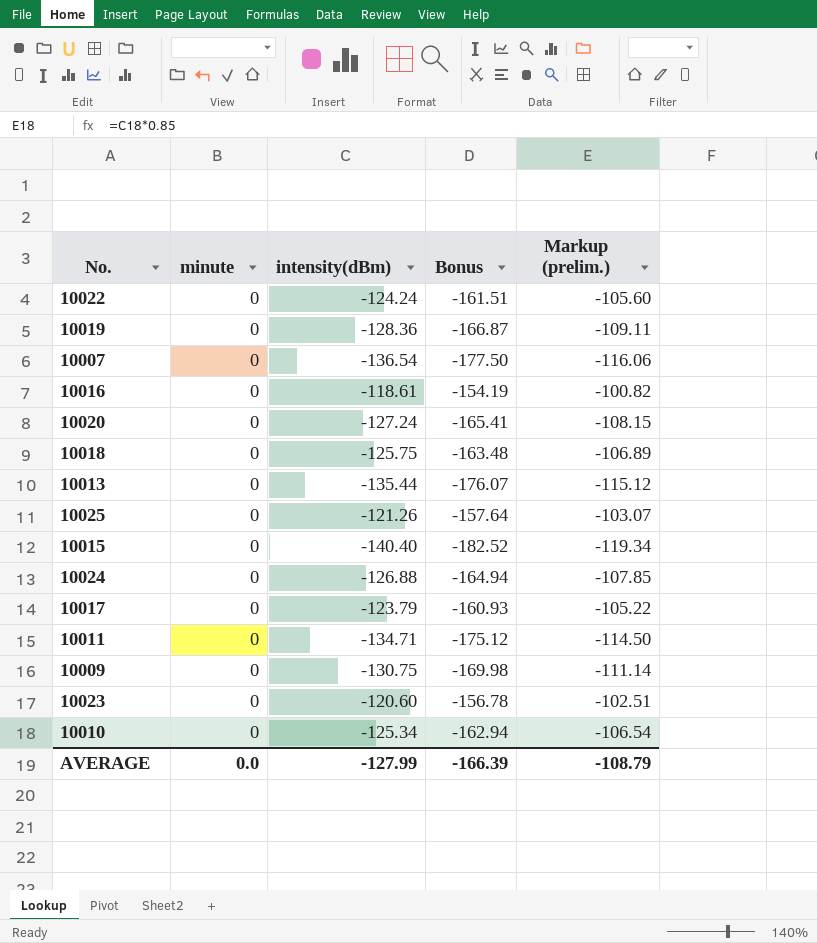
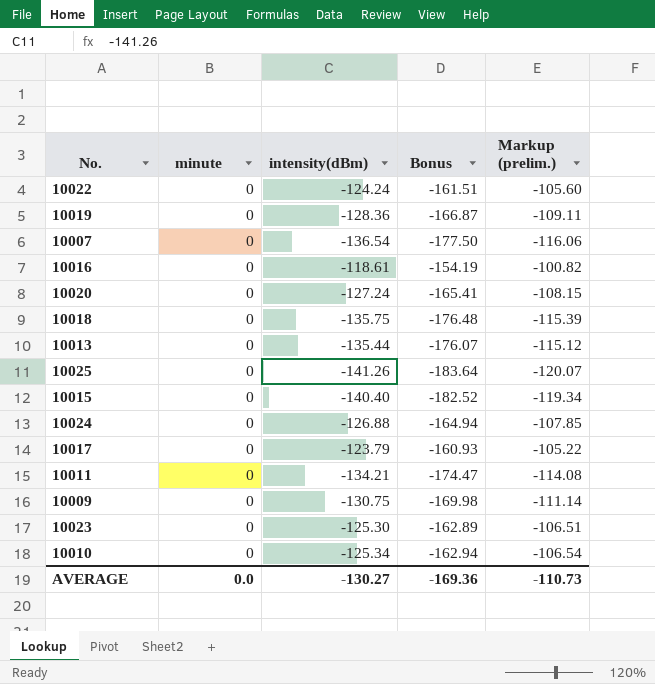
10018 | intensity(dBm): -125.75 -> -135.75
10018 | Bonus: -163.48 -> -176.48
10018 | Markup (prelim.): -106.89 -> -115.39
10025 | intensity(dBm): -121.26 -> -141.26
10025 | Bonus: -157.64 -> -183.64
10025 | Markup (prelim.): -103.07 -> -120.07
10011 | intensity(dBm): -134.71 -> -134.21
10011 | Bonus: -175.12 -> -174.47
10011 | Markup (prelim.): -114.50 -> -114.08
10023 | intensity(dBm): -120.60 -> -125.30
10023 | Bonus: -156.78 -> -162.89
10023 | Markup (prelim.): -102.51 -> -106.51
AVERAGE | intensity(dBm): -127.99 -> -130.27
AVERAGE | Bonus: -166.39 -> -169.36
AVERAGE | Markup (prelim.): -108.79 -> -110.73

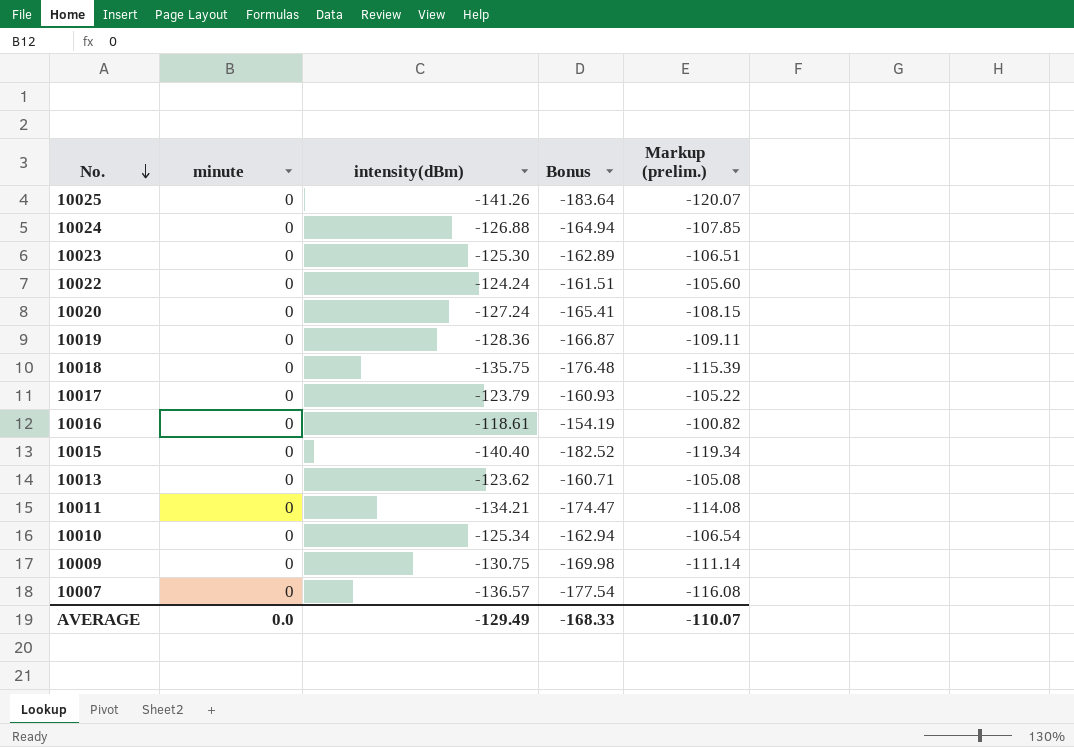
row order: none -> No. descending
10013 | intensity(dBm): -135.44 -> -123.62
10013 | Bonus: -176.07 -> -160.71
10013 | Markup (prelim.): -115.12 -> -105.08
10007 | intensity(dBm): -136.54 -> -136.57
10007 | Bonus: -177.50 -> -177.54
10007 | Markup (prelim.): -116.06 -> -116.08
AVERAGE | intensity(dBm): -130.27 -> -129.49
AVERAGE | Bonus: -169.36 -> -168.33
AVERAGE | Markup (prelim.): -110.73 -> -110.07

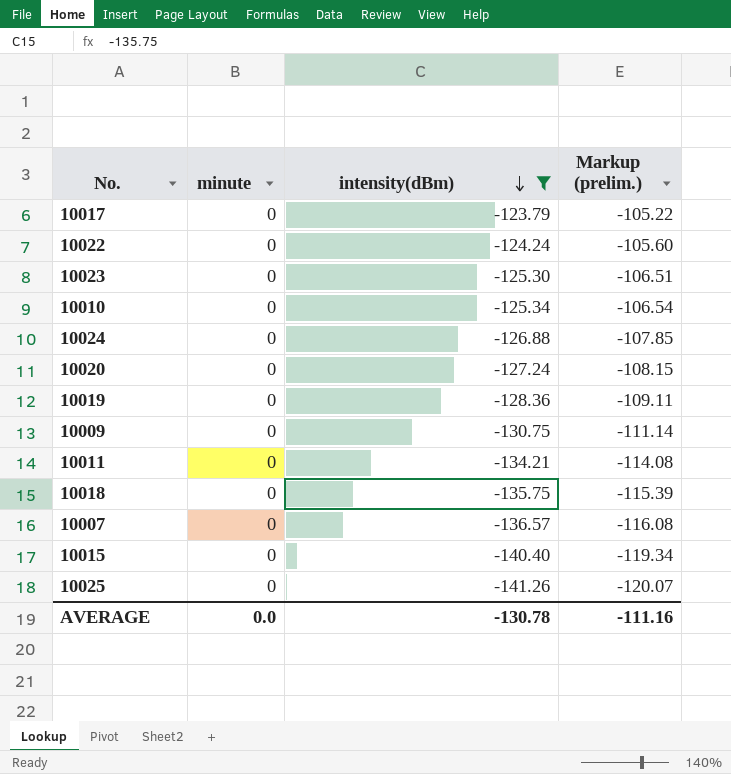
filter: none -> intensity(dBm) <= -123.79
row order: No. descending -> intensity(dBm) descending
column Bonus | formula: [intensity(dBm)] * 1.3 -> none
AVERAGE | intensity(dBm): -129.49 -> -130.78
AVERAGE | Markup (prelim.): -110.07 -> -111.16

